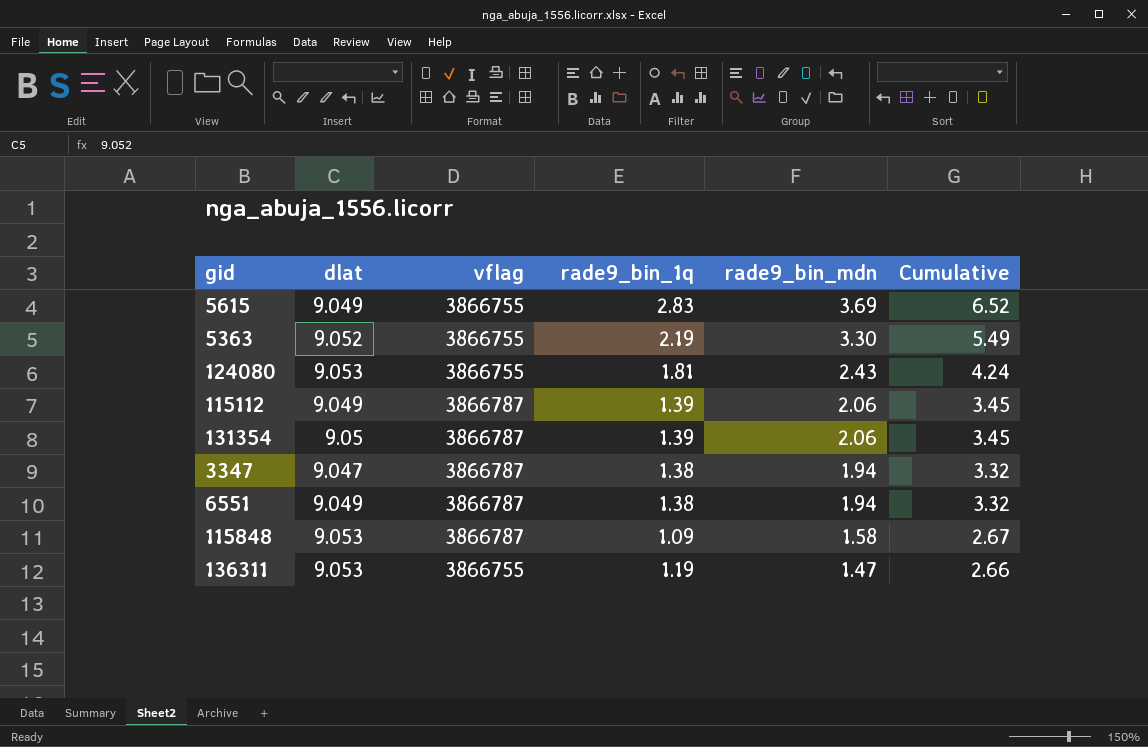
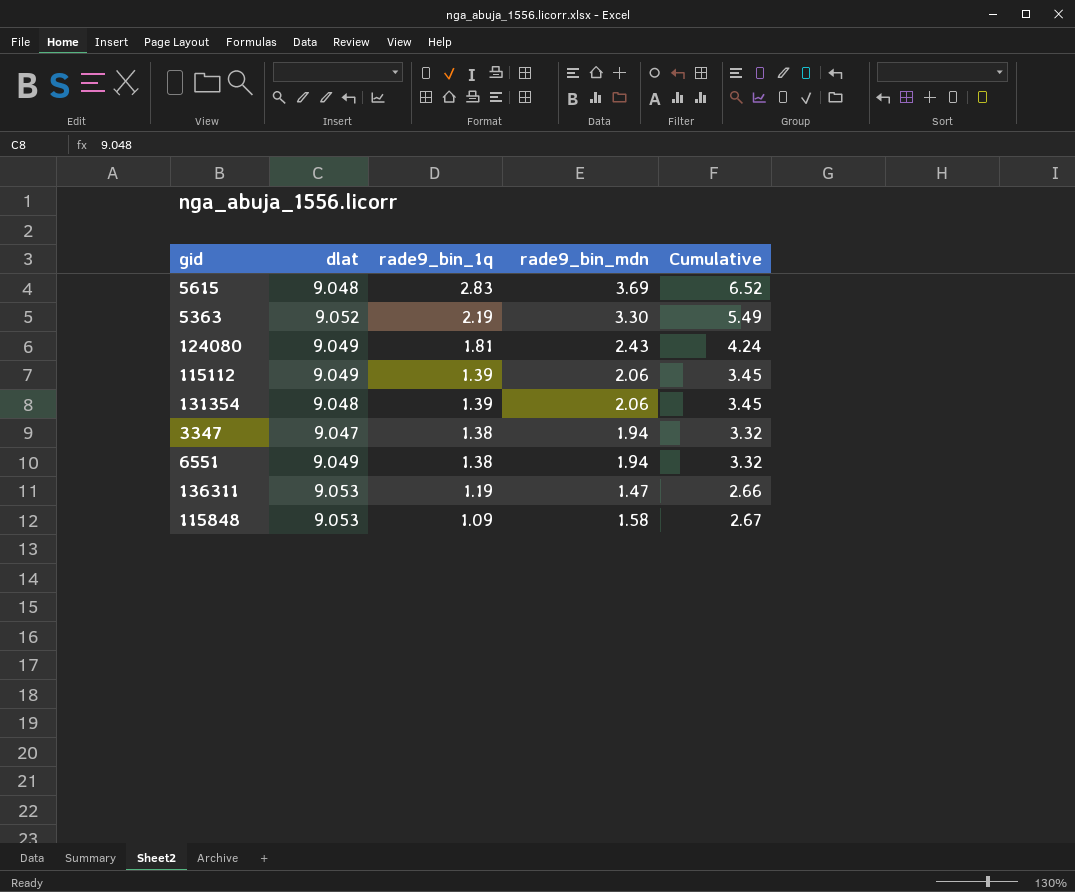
row order: rade9_bin_mdn descending -> rade9_bin_1q descending
column vflag | position: 3 -> none
5615 | dlat: 9.049 -> 9.048
124080 | dlat: 9.053 -> 9.049
131354 | dlat: 9.05 -> 9.048

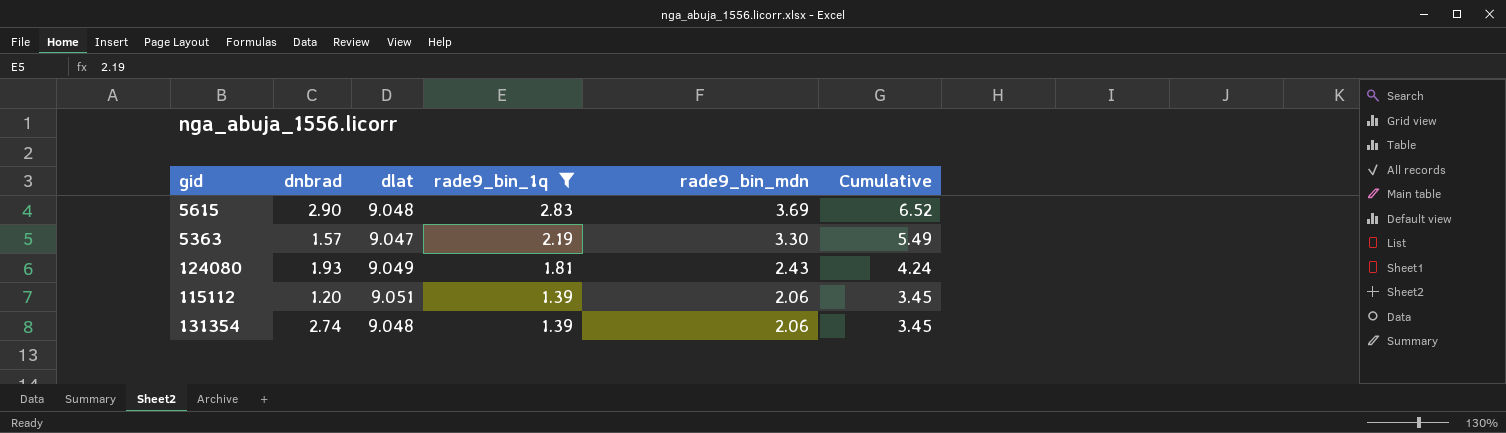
filter: none -> rade9_bin_1q >= 1.39
column dnbrad | position: none -> 2
5363 | dlat: 9.052 -> 9.047
115112 | dlat: 9.049 -> 9.051

